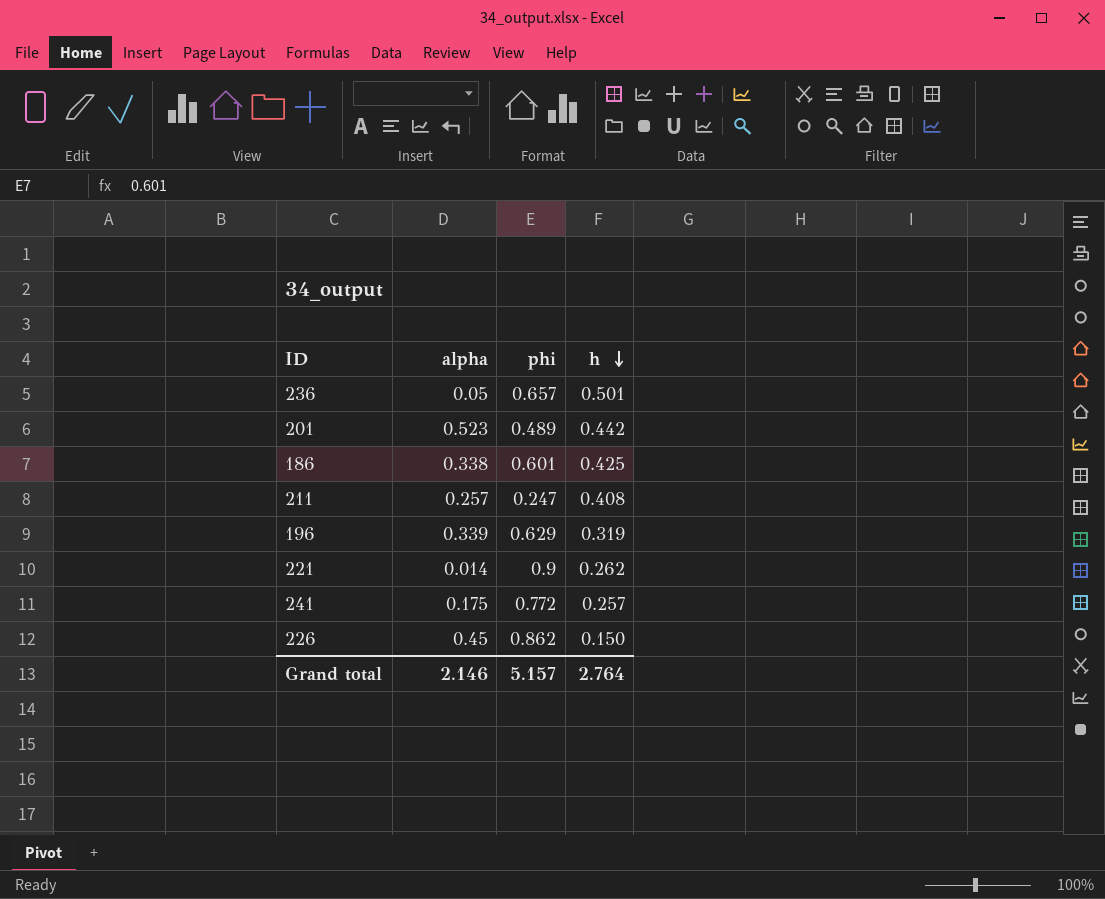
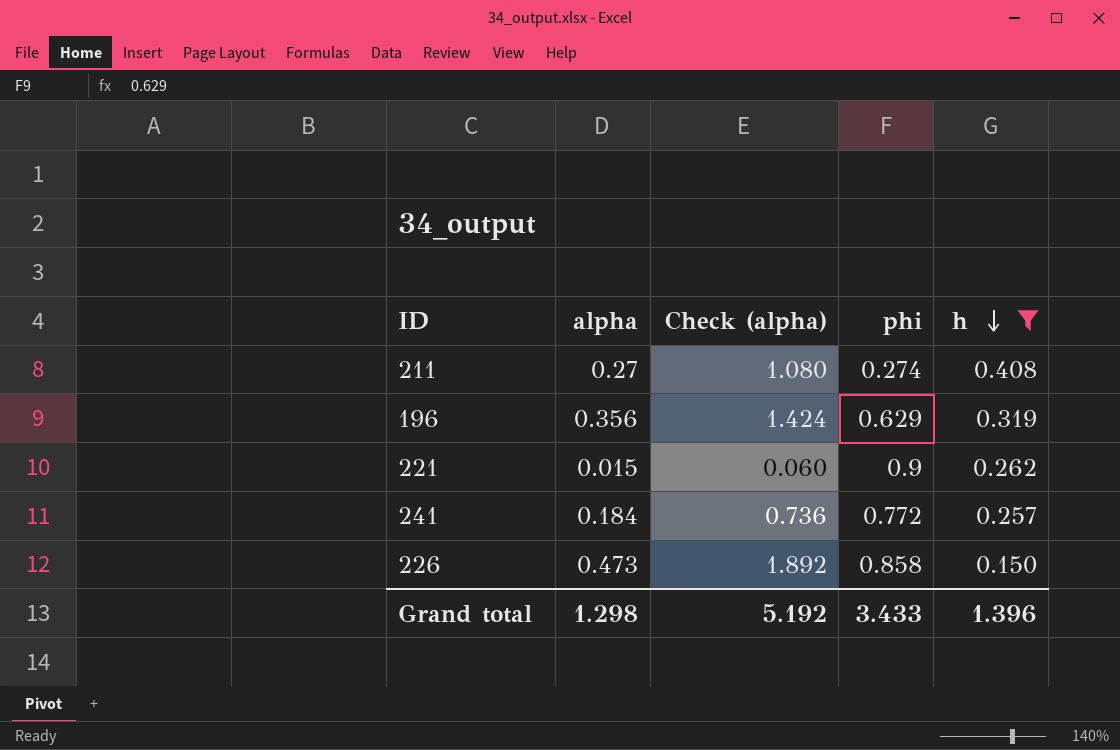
filter: none -> h <= 0.408
column Check (alpha) | formula: none -> [alpha] * 4
211 | alpha: 0.257 -> 0.27
211 | phi: 0.247 -> 0.274
196 | alpha: 0.339 -> 0.356
221 | alpha: 0.014 -> 0.015
241 | alpha: 0.175 -> 0.184
226 | alpha: 0.45 -> 0.473
226 | phi: 0.862 -> 0.858
Grand total | alpha: 2.146 -> 1.298
Grand total | phi: 5.157 -> 3.433
Grand total | h: 2.764 -> 1.396

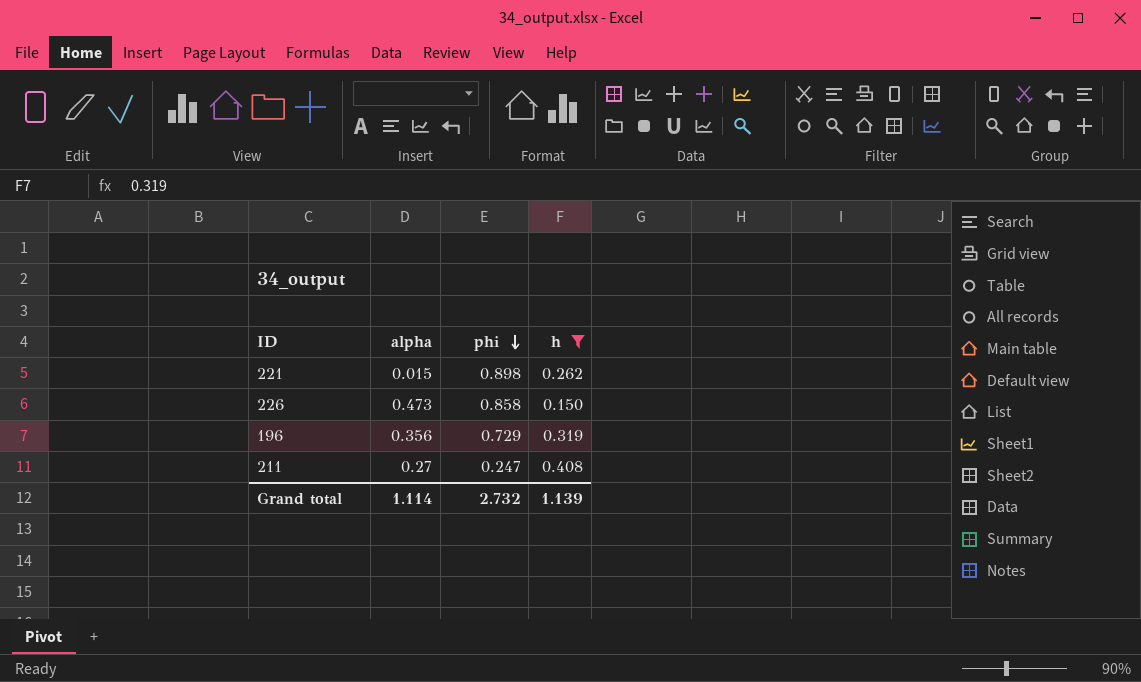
row order: h descending -> phi descending
column Check (alpha) | formula: [alpha] * 4 -> none
row 241: 0.184 | 0.736 | 0.772 | 0.257 -> none
221 | phi: 0.9 -> 0.898
196 | phi: 0.629 -> 0.729
211 | phi: 0.274 -> 0.247
Grand total | alpha: 1.298 -> 1.114
Grand total | phi: 3.433 -> 2.732
Grand total | h: 1.396 -> 1.139

